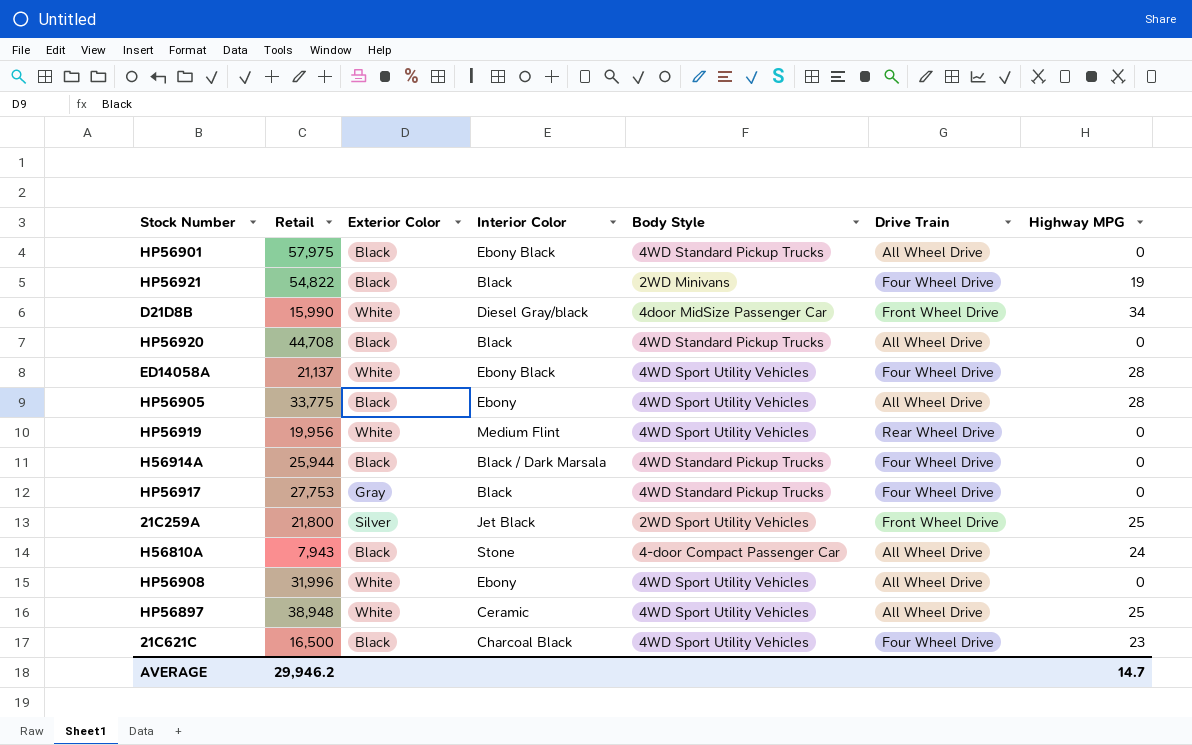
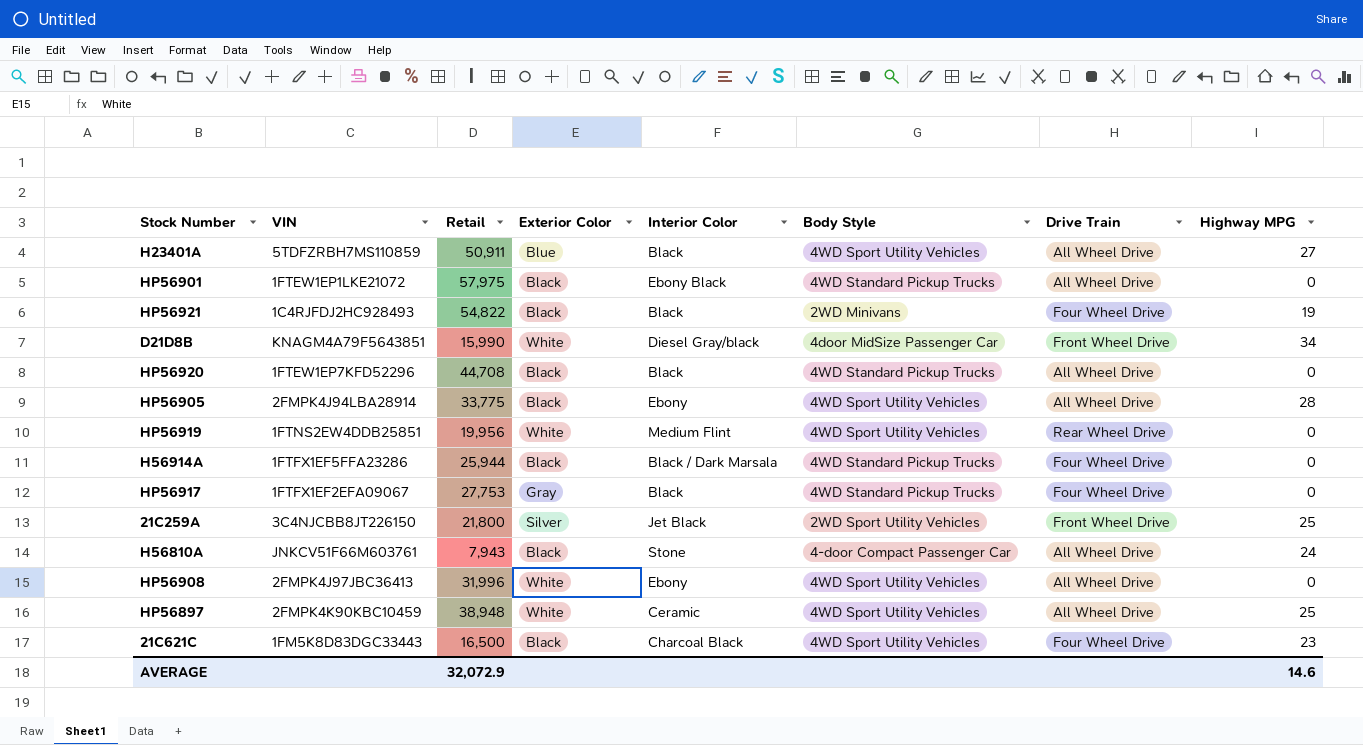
column VIN | position: none -> 2
row ED14058A: 21,137 | White | Ebony Black | 4WD Sport Utility Vehicles | Four Wheel Drive | 28 -> none
row H23401A: none -> 5TDFZRBH7MS110859 | 50,911 | Blue | Black | 4WD Sport Utility Vehicles | All Wheel Drive | 27
AVERAGE | Retail: 29,946.2 -> 32,072.9
AVERAGE | Highway MPG: 14.7 -> 14.6

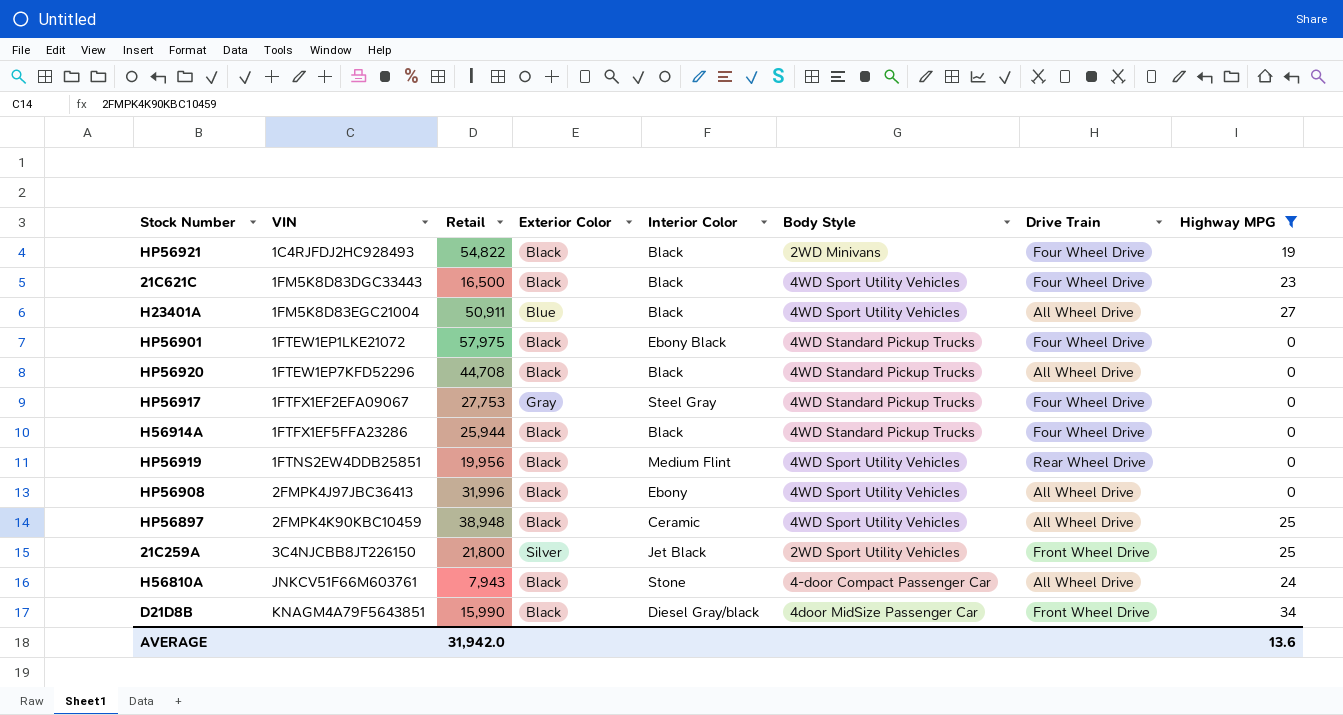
filter: none -> Highway MPG != 28
row order: none -> VIN ascending
21C621C | Interior Color: Charcoal Black -> Black
H23401A | VIN: 5TDFZRBH7MS110859 -> 1FM5K8D83EGC21004
HP56901 | Drive Train: All Wheel Drive -> Four Wheel Drive
HP56917 | Interior Color: Black -> Steel Gray
H56914A | Interior Color: Black / Dark Marsala -> Black
HP56919 | Exterior Color: White -> Black
HP56908 | Exterior Color: White -> Black
HP56897 | Exterior Color: White -> Black
D21D8B | Exterior Color: White -> Black
AVERAGE | Retail: 32,072.9 -> 31,942.0
AVERAGE | Highway MPG: 14.6 -> 13.6

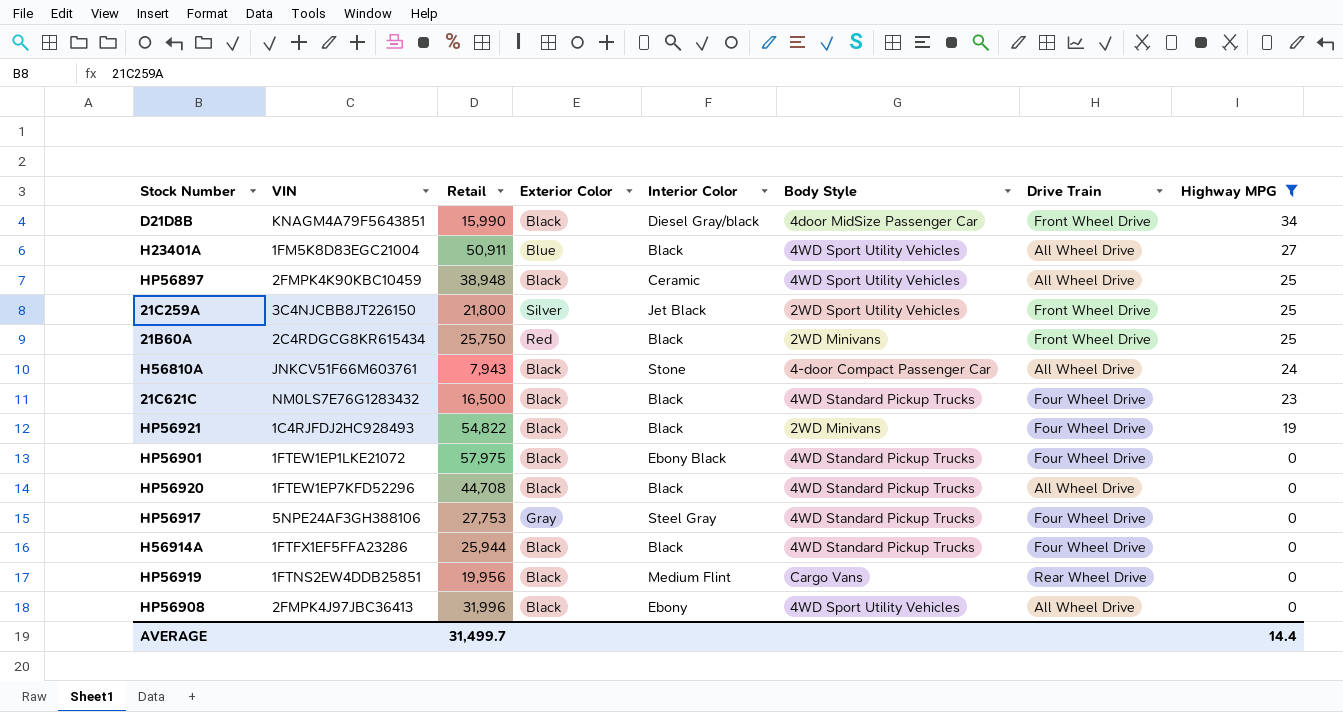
row order: VIN ascending -> Highway MPG descending
row 21B60A: none -> 2C4RDGCG8KR615434 | 25,750 | Red | Black | 2WD Minivans | Front Wheel Drive | 25
21C621C | VIN: 1FM5K8D83DGC33443 -> NM0LS7E76G1283432
21C621C | Body Style: 4WD Sport Utility Vehicles -> 4WD Standard Pickup Trucks
HP56917 | VIN: 1FTFX1EF2EFA09067 -> 5NPE24AF3GH388106
HP56919 | Body Style: 4WD Sport Utility Vehicles -> Cargo Vans
AVERAGE | Retail: 31,942.0 -> 31,499.7
AVERAGE | Highway MPG: 13.6 -> 14.4

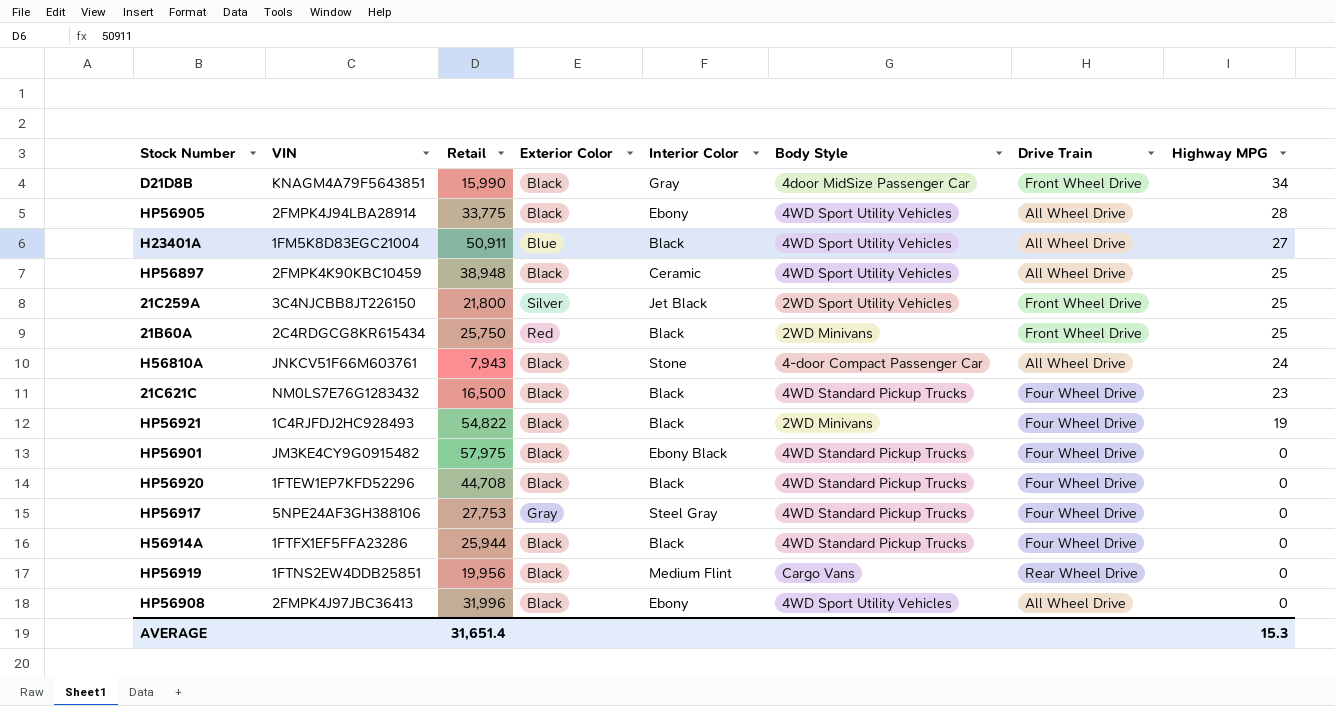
filter: Highway MPG != 28 -> none
D21D8B | Interior Color: Diesel Gray/black -> Gray
HP56901 | VIN: 1FTEW1EP1LKE21072 -> JM3KE4CY9G0915482
HP56920 | Drive Train: All Wheel Drive -> Four Wheel Drive
AVERAGE | Retail: 31,499.7 -> 31,651.4
AVERAGE | Highway MPG: 14.4 -> 15.3

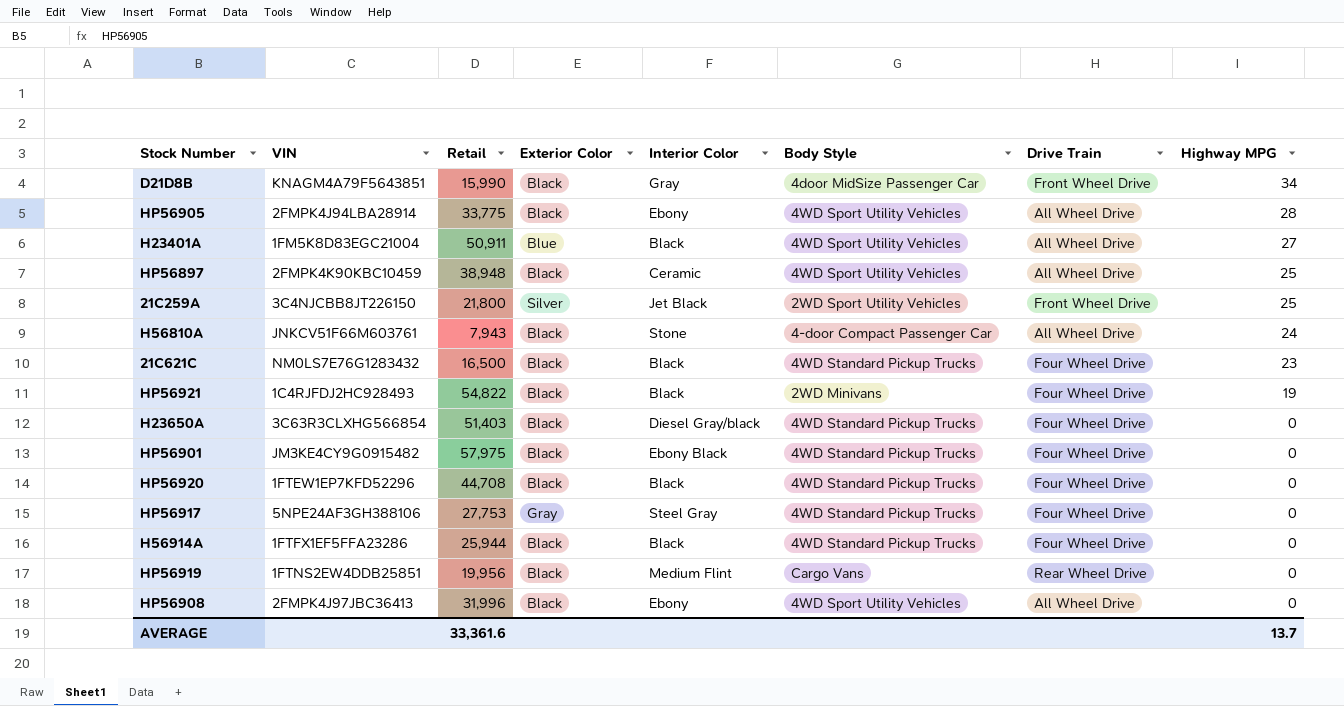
row 21B60A: 2C4RDGCG8KR615434 | 25,750 | Red | Black | 2WD Minivans | Front Wheel Drive | 25 -> none
row H23650A: none -> 3C63R3CLXHG566854 | 51,403 | Black | Diesel Gray/black | 4WD Standard Pickup Trucks | Four Wheel Drive | 0
AVERAGE | Retail: 31,651.4 -> 33,361.6
AVERAGE | Highway MPG: 15.3 -> 13.7

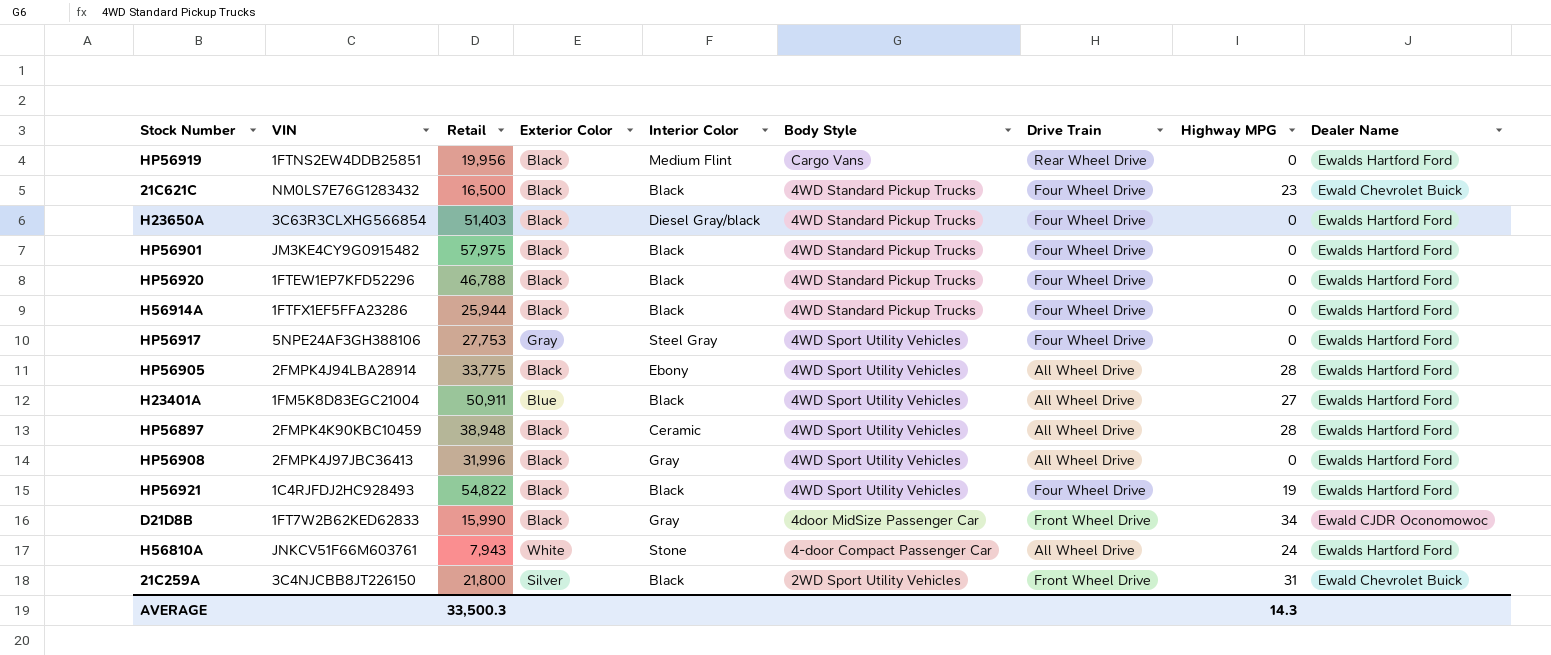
row order: Highway MPG descending -> Body Style descending
column Dealer Name | position: none -> 9
HP56901 | Interior Color: Ebony Black -> Black
HP56920 | Retail: 44,708 -> 46,788
HP56917 | Body Style: 4WD Standard Pickup Trucks -> 4WD Sport Utility Vehicles
HP56897 | Highway MPG: 25 -> 28
HP56908 | Interior Color: Ebony -> Gray
HP56921 | Body Style: 2WD Minivans -> 4WD Sport Utility Vehicles
D21D8B | VIN: KNAGM4A79F5643851 -> 1FT7W2B62KED62833
H56810A | Exterior Color: Black -> White
21C259A | Interior Color: Jet Black -> Black
21C259A | Highway MPG: 25 -> 31
AVERAGE | Retail: 33,361.6 -> 33,500.3
AVERAGE | Highway MPG: 13.7 -> 14.3

